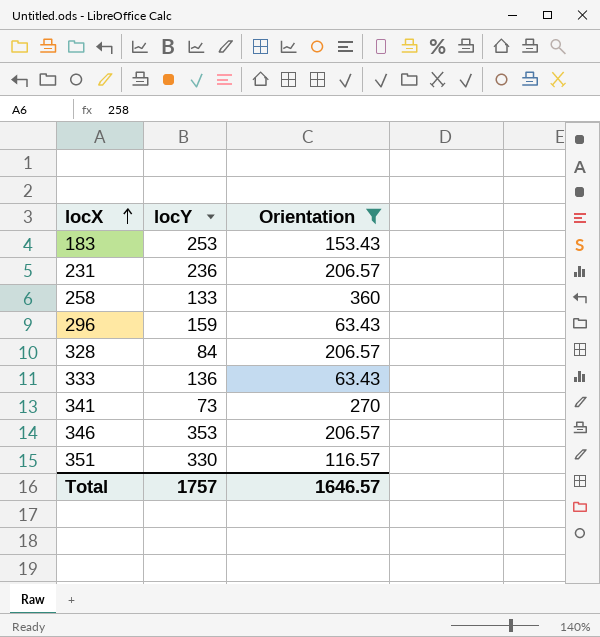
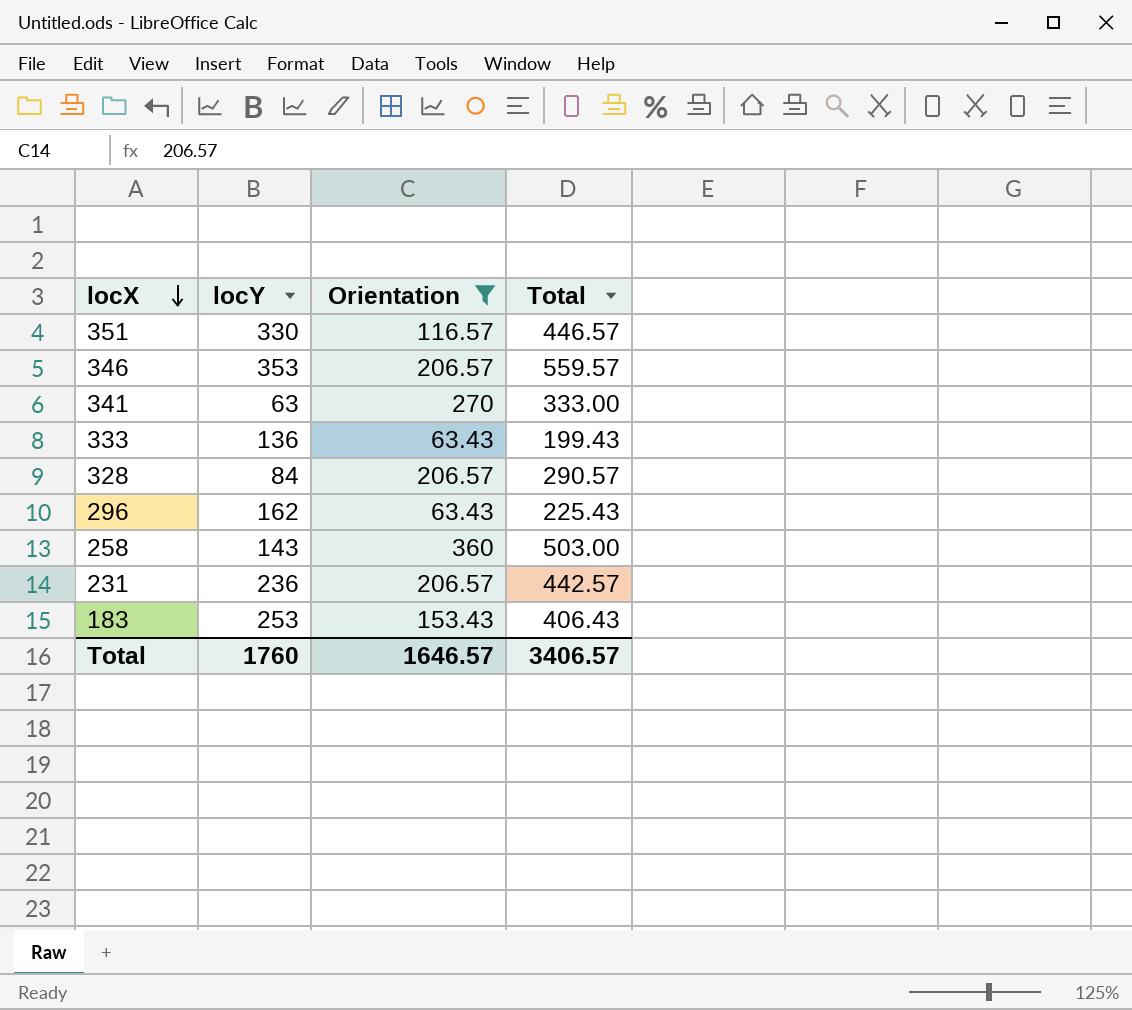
row order: locX ascending -> locX descending
column Total | formula: none -> [locY] + [Orientation]
341 | locY: 73 -> 63
296 | locY: 159 -> 162
258 | locY: 133 -> 143
Total | locY: 1757 -> 1760

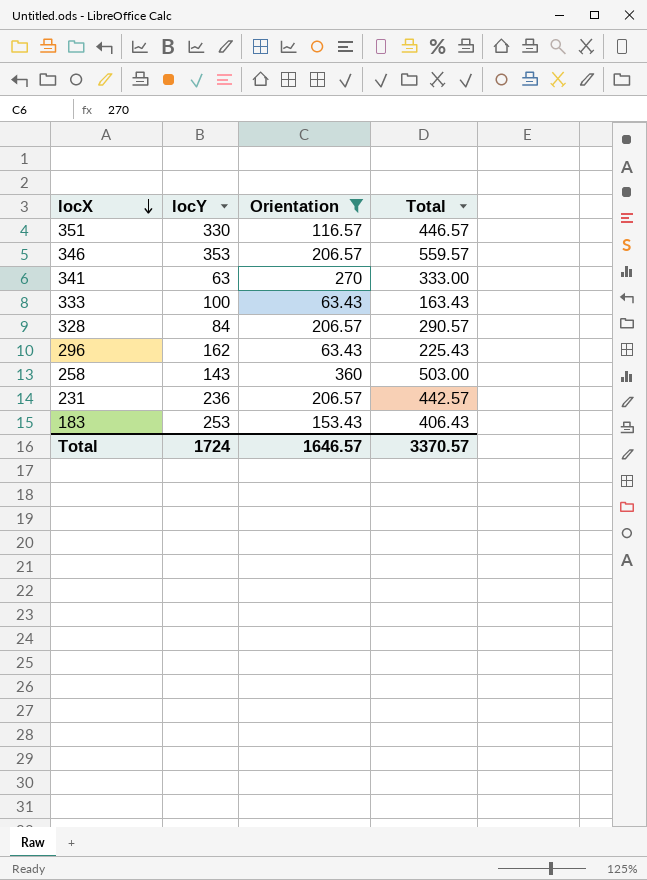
333 | locY: 136 -> 100
333 | Total: 199.43 -> 163.43
Total | locY: 1760 -> 1724
Total | Total: 3406.57 -> 3370.57

